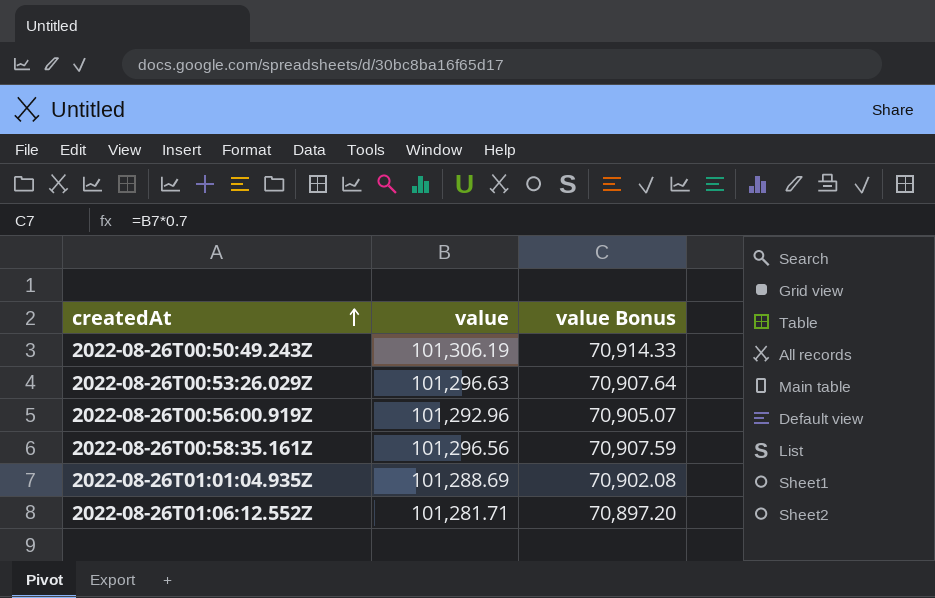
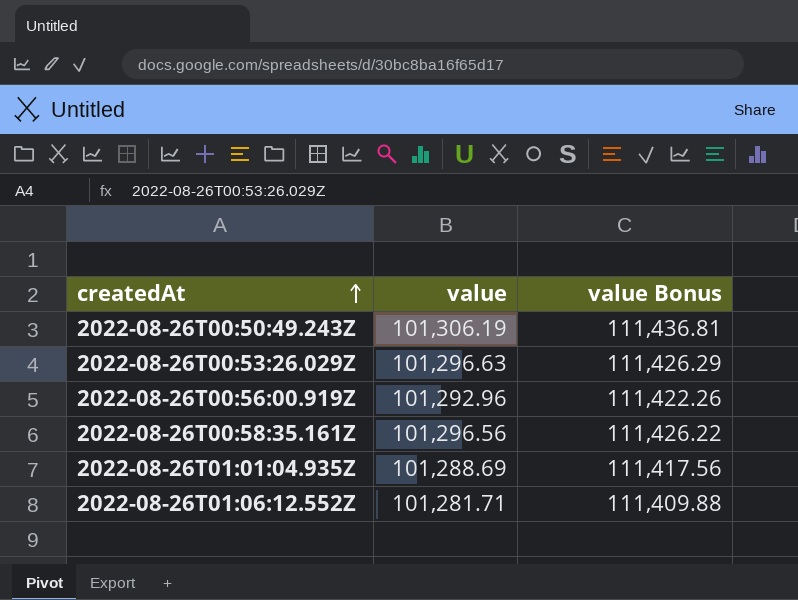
column value Bonus | formula: [value] * 0.7 -> [value] * 1.1

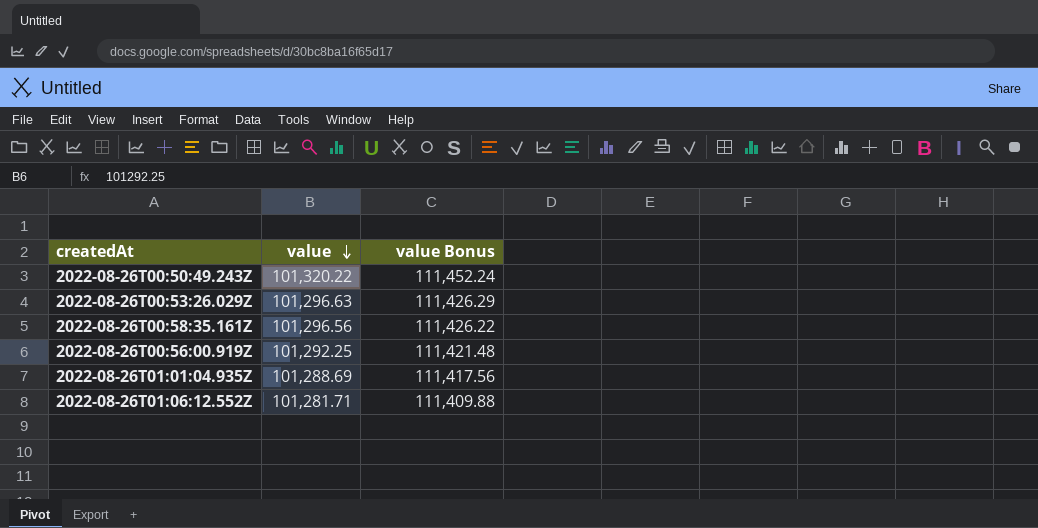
row order: createdAt ascending -> value descending
2022-08-26T00:50:49.243Z | value: 101,306.19 -> 101,320.22
2022-08-26T00:50:49.243Z | value Bonus: 111,436.81 -> 111,452.24
2022-08-26T00:56:00.919Z | value: 101,292.96 -> 101,292.25
2022-08-26T00:56:00.919Z | value Bonus: 111,422.26 -> 111,421.48

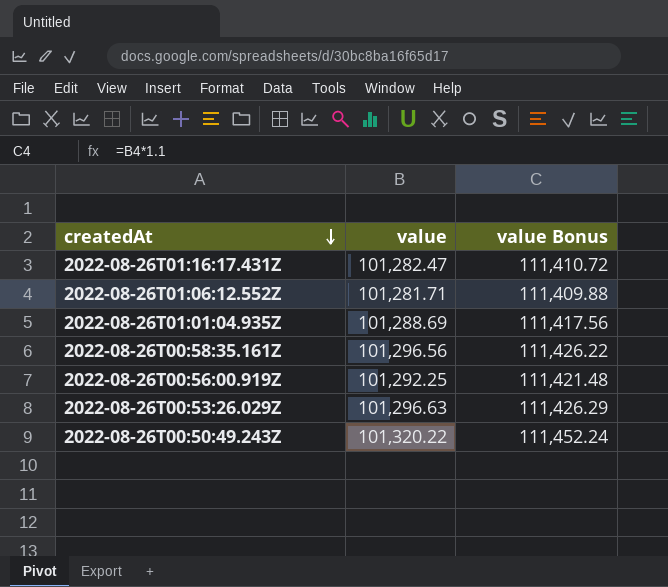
row order: value descending -> createdAt descending
row 2022-08-26T01:16:17.431Z: none -> 101,282.47 | 111,410.72

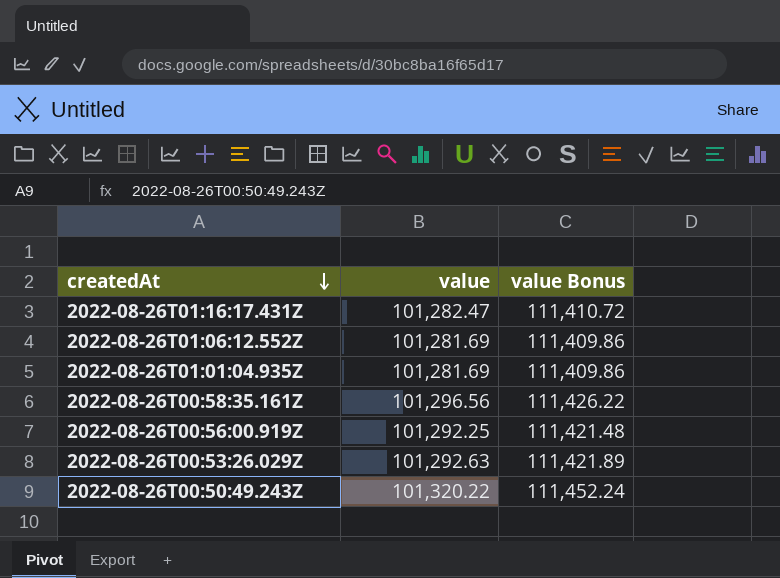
2022-08-26T01:06:12.552Z | value: 101,281.71 -> 101,281.69
2022-08-26T01:06:12.552Z | value Bonus: 111,409.88 -> 111,409.86
2022-08-26T01:01:04.935Z | value: 101,288.69 -> 101,281.69
2022-08-26T01:01:04.935Z | value Bonus: 111,417.56 -> 111,409.86
2022-08-26T00:53:26.029Z | value: 101,296.63 -> 101,292.63
2022-08-26T00:53:26.029Z | value Bonus: 111,426.29 -> 111,421.89

